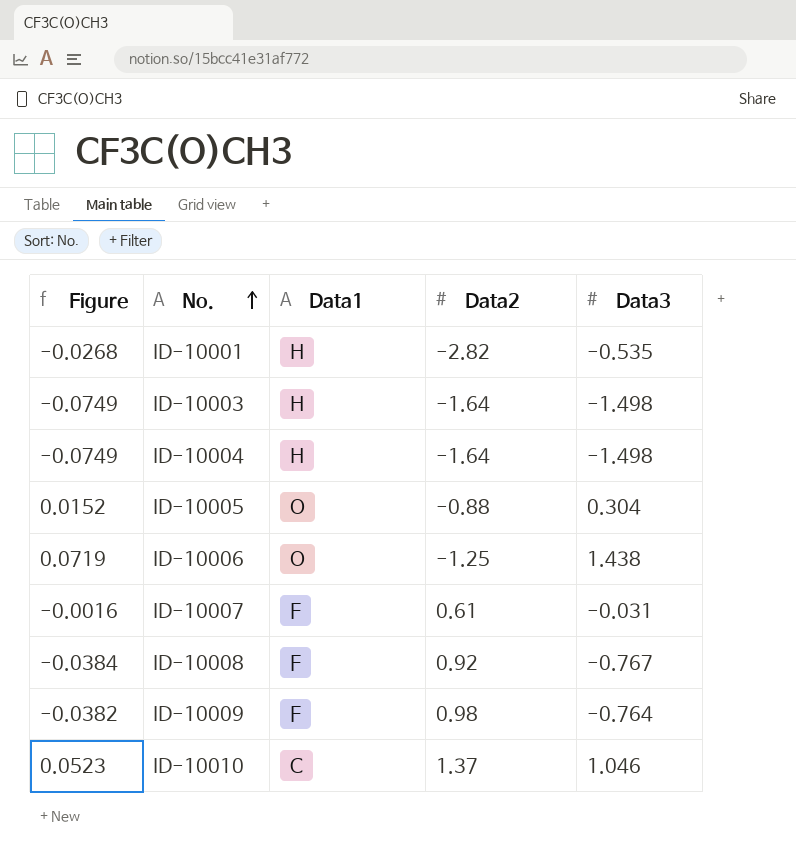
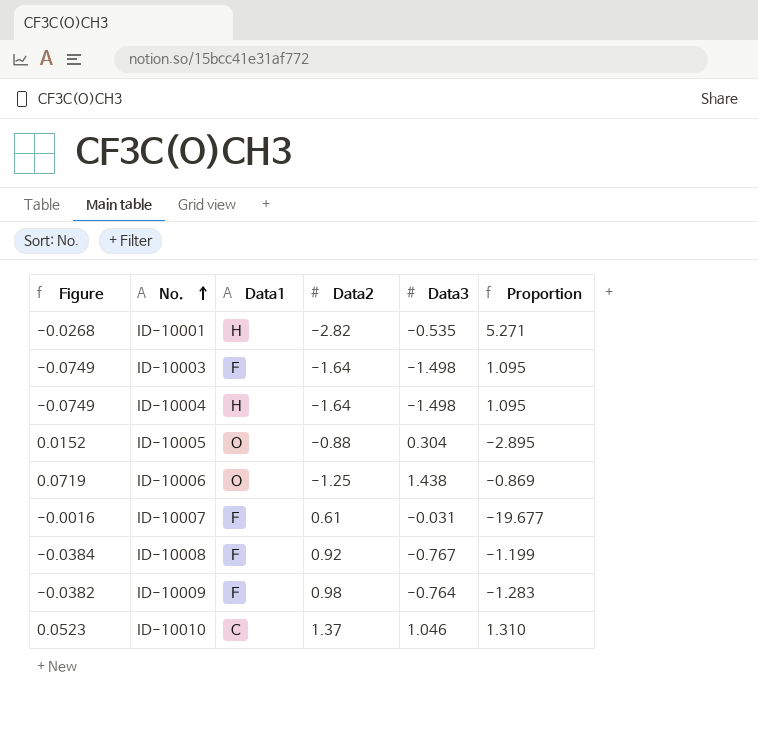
column Proportion | formula: none -> [Data2] / [Data3]
ID-10003 | Data1: H -> F

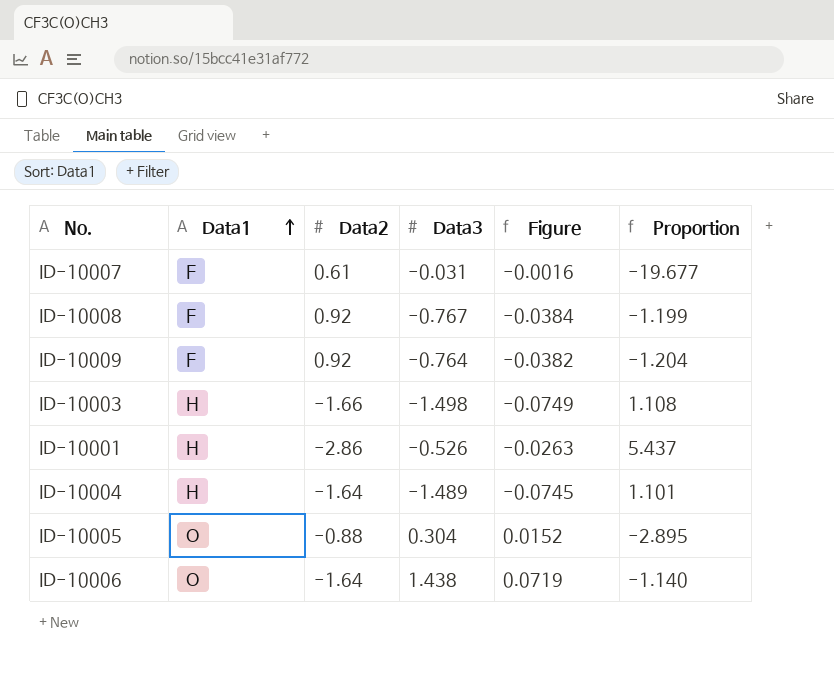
row order: No. ascending -> Data1 ascending
column Figure | position: 1 -> 5
row ID-10010: 0.0523 | C | 1.37 | 1.046 | 1.310 -> none
ID-10009 | Data2: 0.98 -> 0.92
ID-10009 | Proportion: -1.283 -> -1.204
ID-10003 | Data1: F -> H
ID-10003 | Data2: -1.64 -> -1.66
ID-10003 | Proportion: 1.095 -> 1.108
ID-10001 | Data2: -2.82 -> -2.86
ID-10001 | Data3: -0.535 -> -0.526
ID-10001 | Figure: -0.0268 -> -0.0263
ID-10001 | Proportion: 5.271 -> 5.437
ID-10004 | Data3: -1.498 -> -1.489
ID-10004 | Figure: -0.0749 -> -0.0745
ID-10004 | Proportion: 1.095 -> 1.101
ID-10006 | Data2: -1.25 -> -1.64
ID-10006 | Proportion: -0.869 -> -1.140

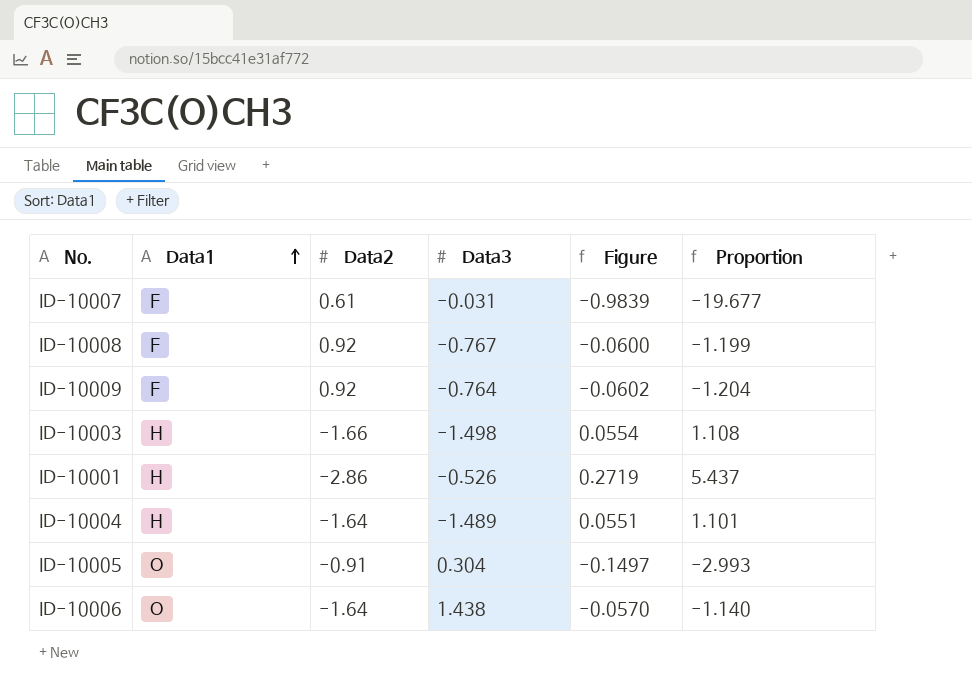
column Figure | formula: [Data3] * 0.05 -> [Proportion] * 0.05
ID-10005 | Data2: -0.88 -> -0.91
ID-10005 | Proportion: -2.895 -> -2.993

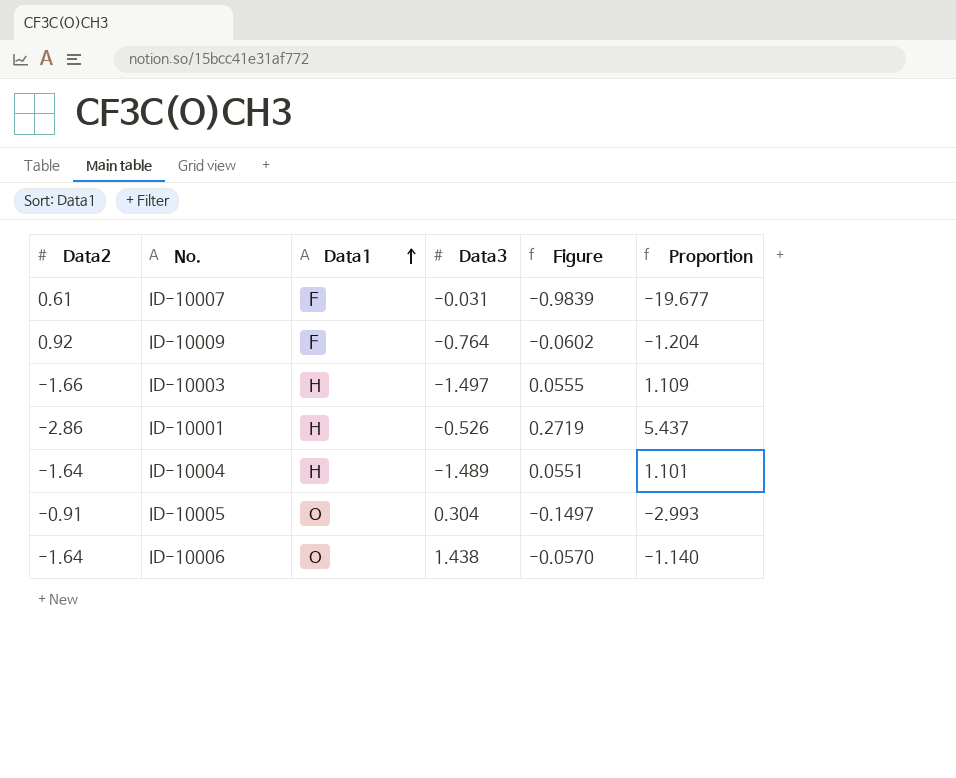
column Data2 | position: 3 -> 1
row ID-10008: F | 0.92 | -0.767 | -0.0600 | -1.199 -> none
ID-10003 | Data3: -1.498 -> -1.497
ID-10003 | Figure: 0.0554 -> 0.0555
ID-10003 | Proportion: 1.108 -> 1.109

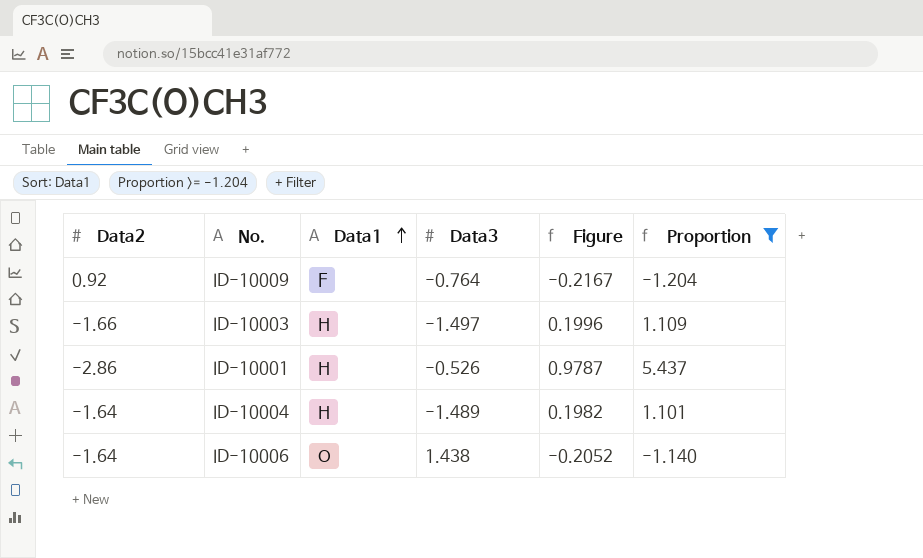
filter: none -> Proportion >= -1.204
column Figure | formula: [Proportion] * 0.05 -> [Proportion] * 0.18

